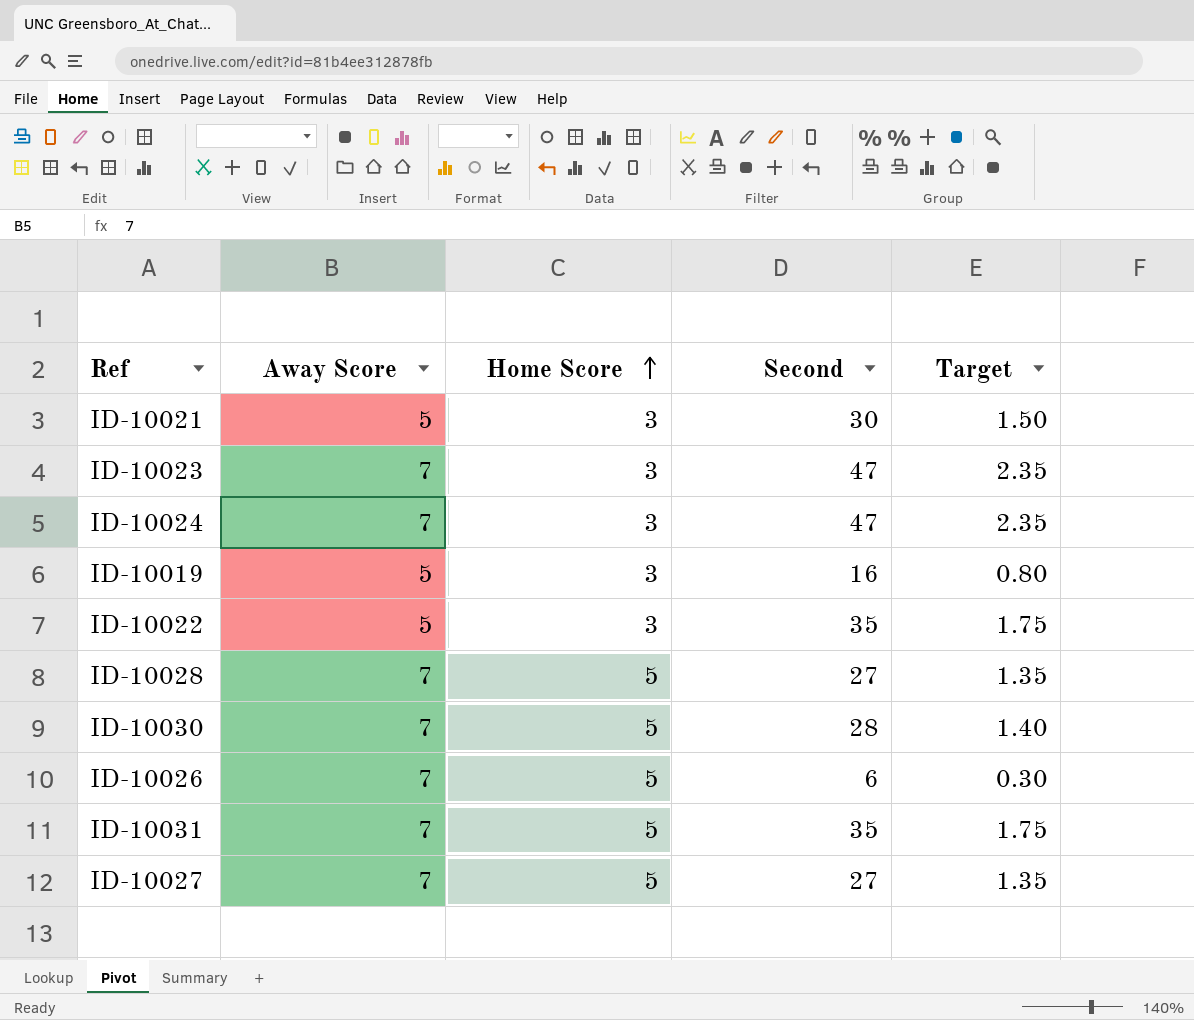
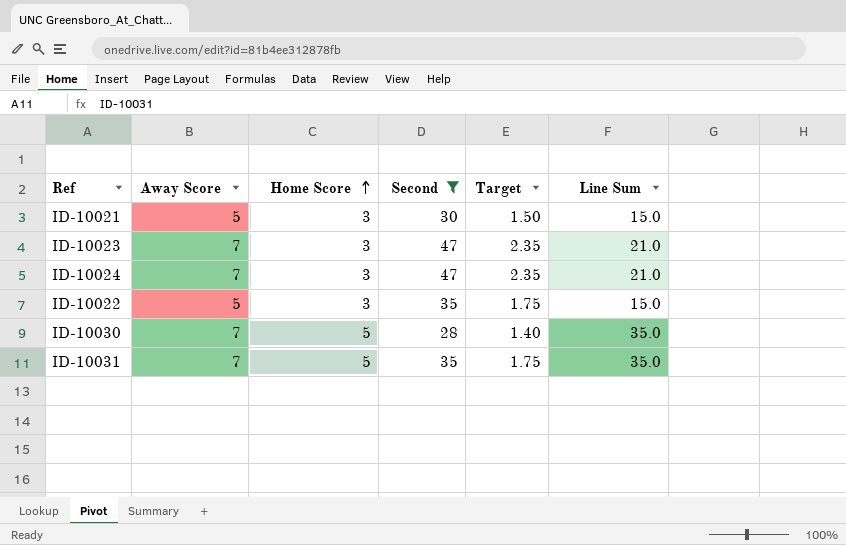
filter: none -> Second >= 28
column Line Sum | formula: none -> [Away Score] * [Home Score]

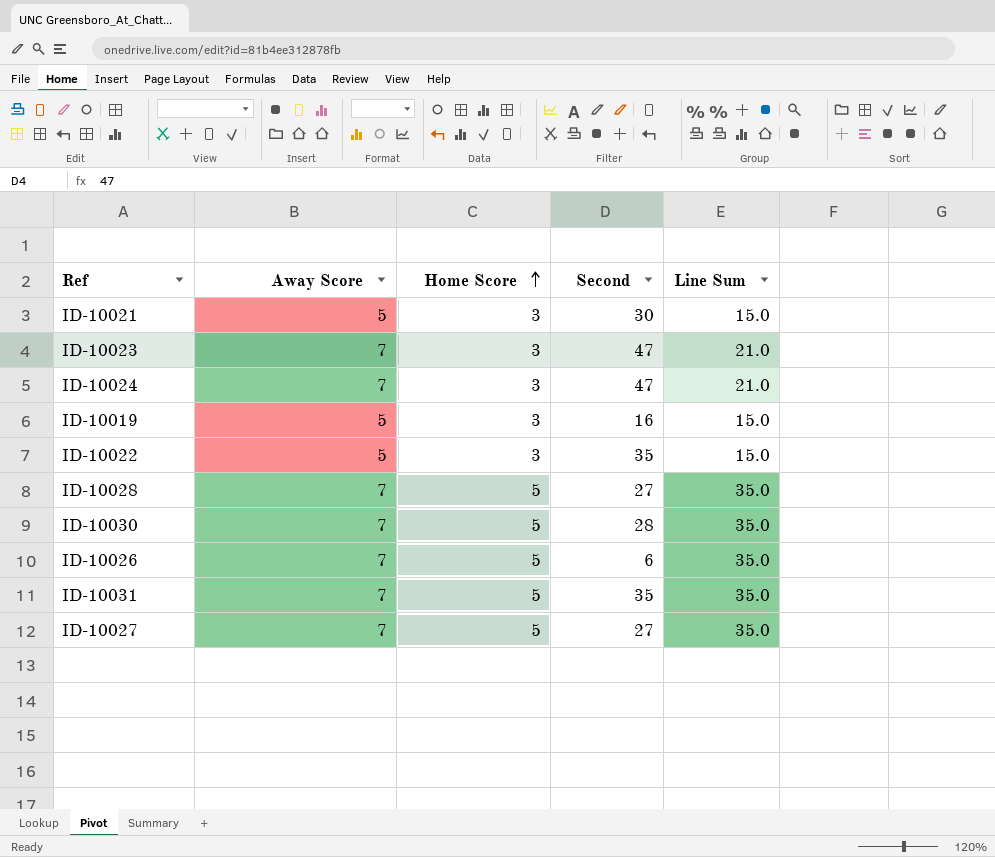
filter: Second >= 28 -> none
column Target | formula: [Second] * 0.05 -> none

